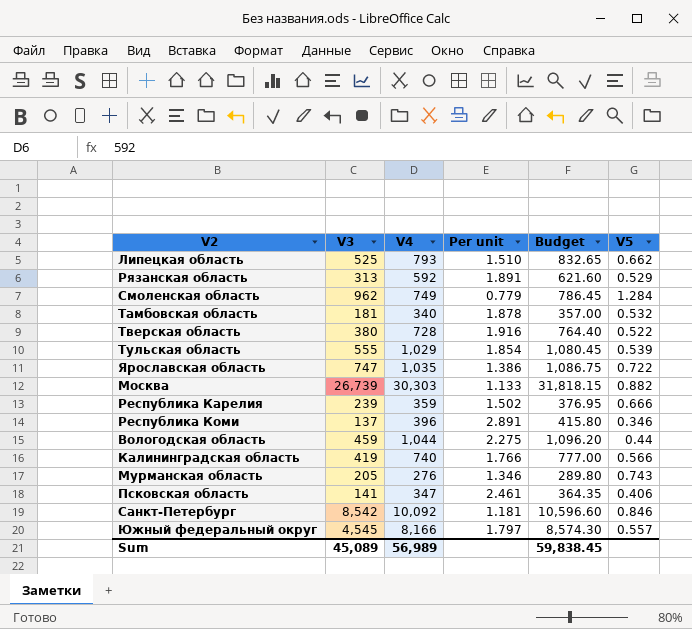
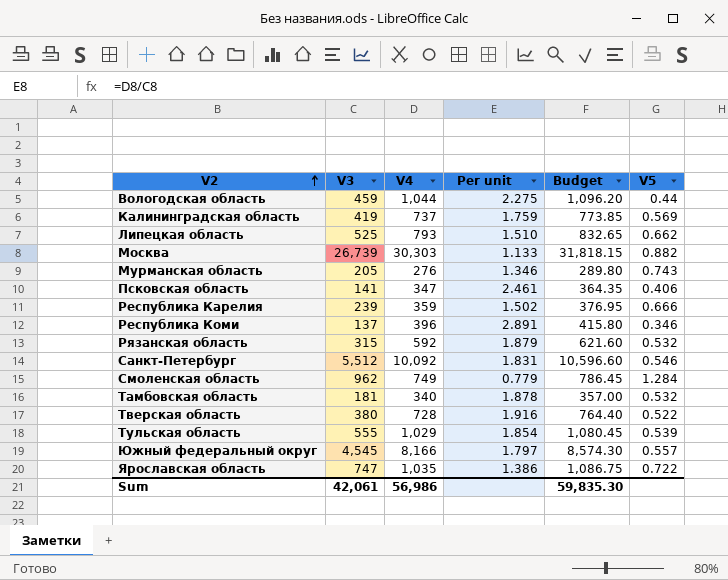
row order: none -> V2 ascending
Калининградская область | V4: 740 -> 737
Калининградская область | Per unit: 1.766 -> 1.759
Калининградская область | Budget: 777.00 -> 773.85
Калининградская область | V5: 0.566 -> 0.569
Рязанская область | V3: 313 -> 315
Рязанская область | Per unit: 1.891 -> 1.879
Рязанская область | V5: 0.529 -> 0.532
Санкт-Петербург | V3: 8,542 -> 5,512
Санкт-Петербург | Per unit: 1.181 -> 1.831
Санкт-Петербург | V5: 0.846 -> 0.546
Sum | V3: 45,089 -> 42,061
Sum | V4: 56,989 -> 56,986
Sum | Budget: 59,838.45 -> 59,835.30

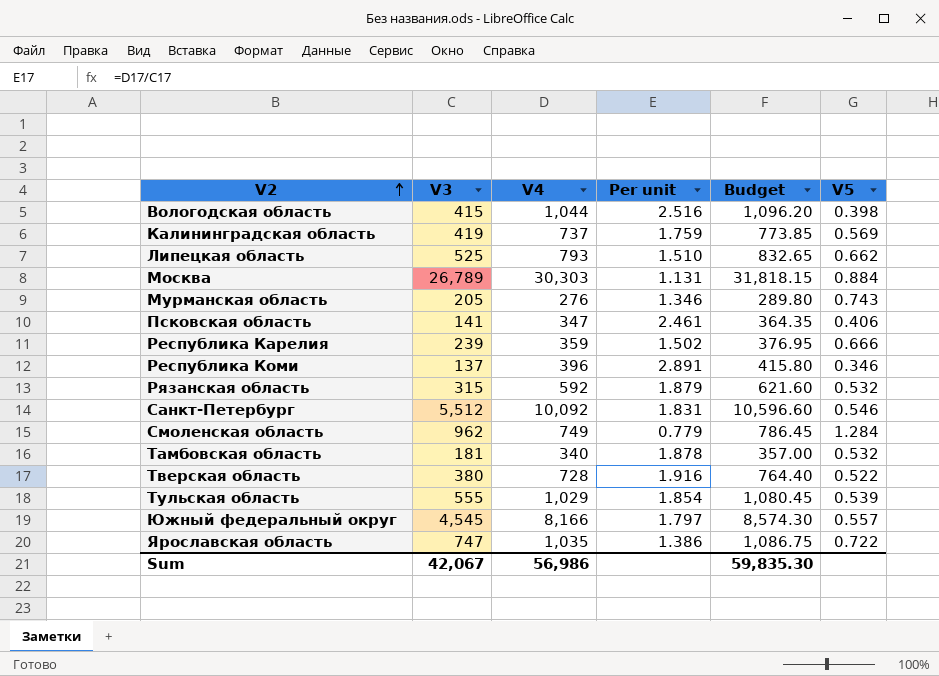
Вологодская область | V3: 459 -> 415
Вологодская область | Per unit: 2.275 -> 2.516
Вологодская область | V5: 0.44 -> 0.398
Москва | V3: 26,739 -> 26,789
Москва | Per unit: 1.133 -> 1.131
Москва | V5: 0.882 -> 0.884
Sum | V3: 42,061 -> 42,067

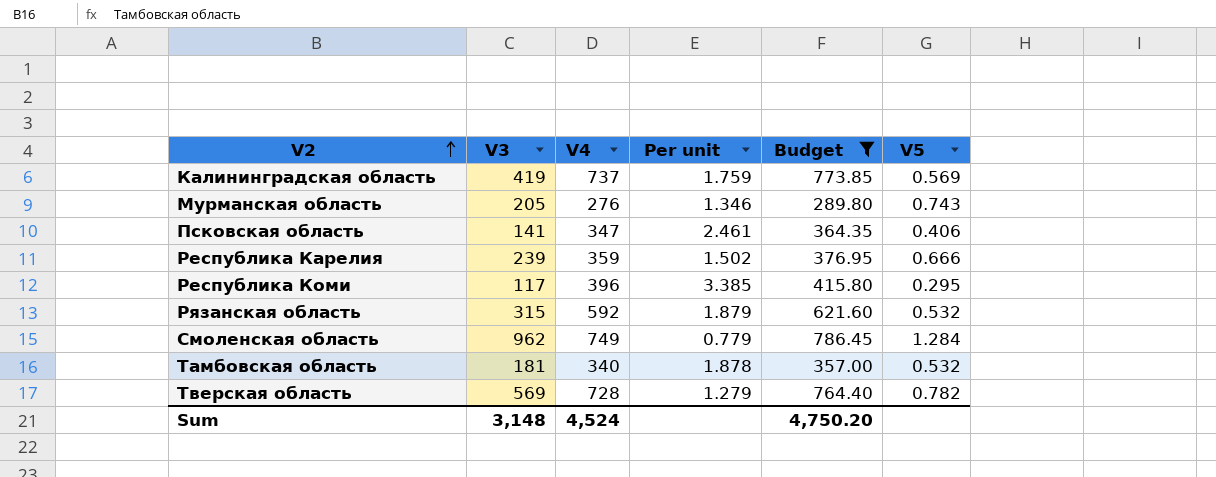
filter: none -> Budget <= 786.45
Республика Коми | V3: 137 -> 117
Республика Коми | Per unit: 2.891 -> 3.385
Республика Коми | V5: 0.346 -> 0.295
Тверская область | V3: 380 -> 569
Тверская область | Per unit: 1.916 -> 1.279
Тверская область | V5: 0.522 -> 0.782
Sum | V3: 42,067 -> 3,148
Sum | V4: 56,986 -> 4,524
Sum | Budget: 59,835.30 -> 4,750.20

